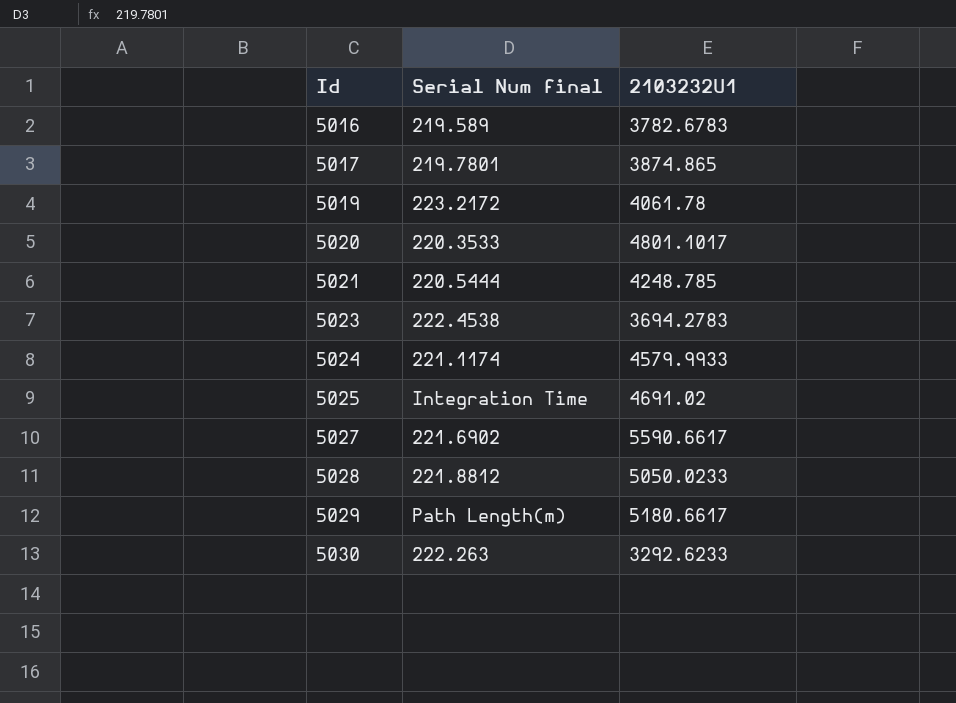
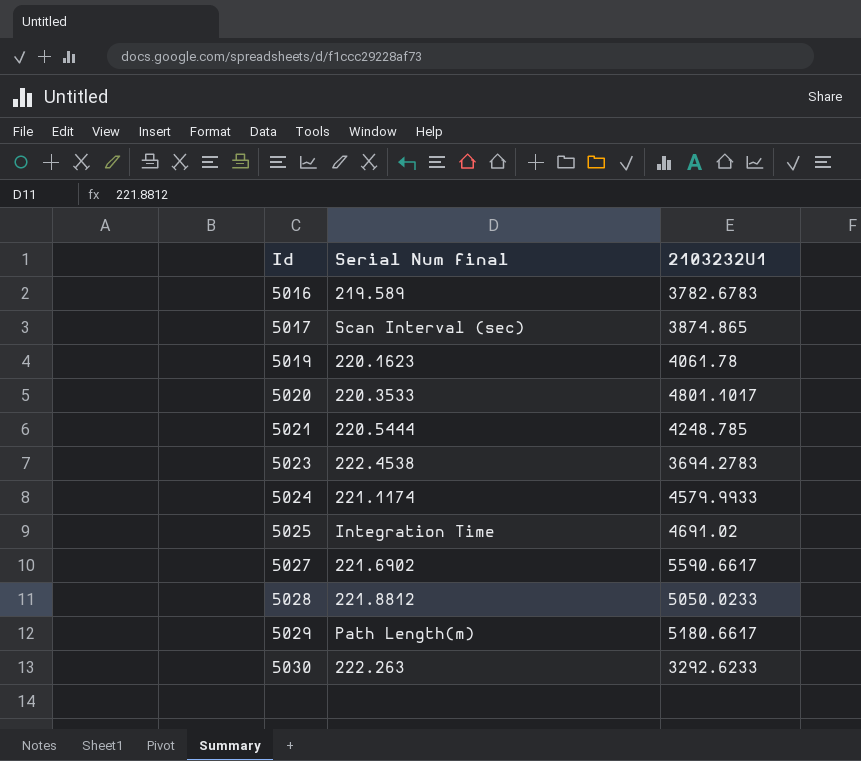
5017 | Serial Num final: 219.7801 -> Scan Interval (sec)
5019 | Serial Num final: 223.2172 -> 220.1623

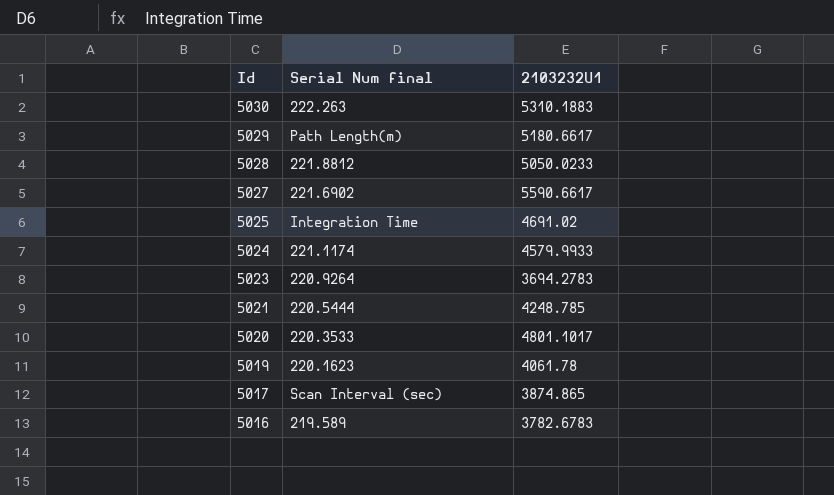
row order: Id ascending -> Id descending
5030 | 2103232U1: 3292.6233 -> 5310.1883
5023 | Serial Num final: 222.4538 -> 220.9264

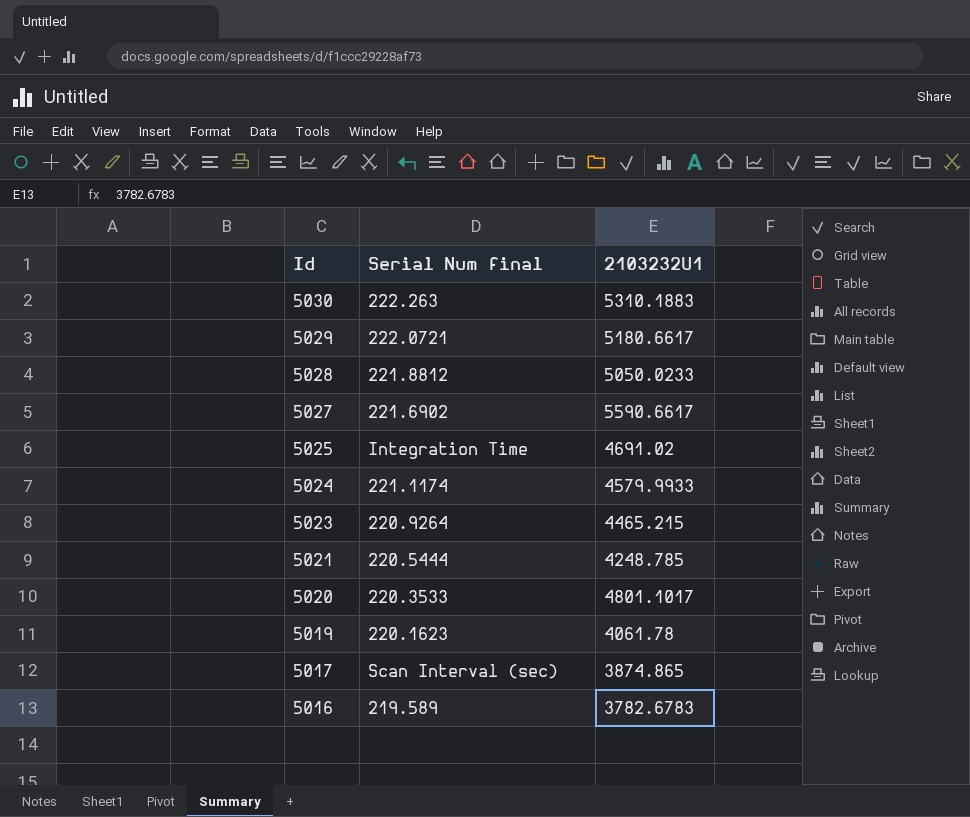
5029 | Serial Num final: Path Length(m) -> 222.0721
5023 | 2103232U1: 3694.2783 -> 4465.215

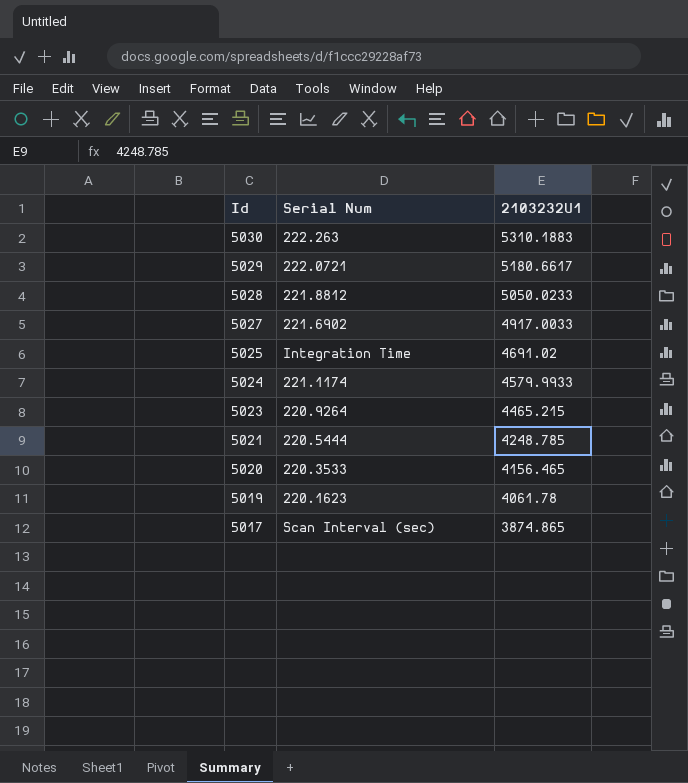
column name: Serial Num final -> Serial Num
row 5016: 219.589 | 3782.6783 -> none
5027 | 2103232U1: 5590.6617 -> 4917.0033
5020 | 2103232U1: 4801.1017 -> 4156.465

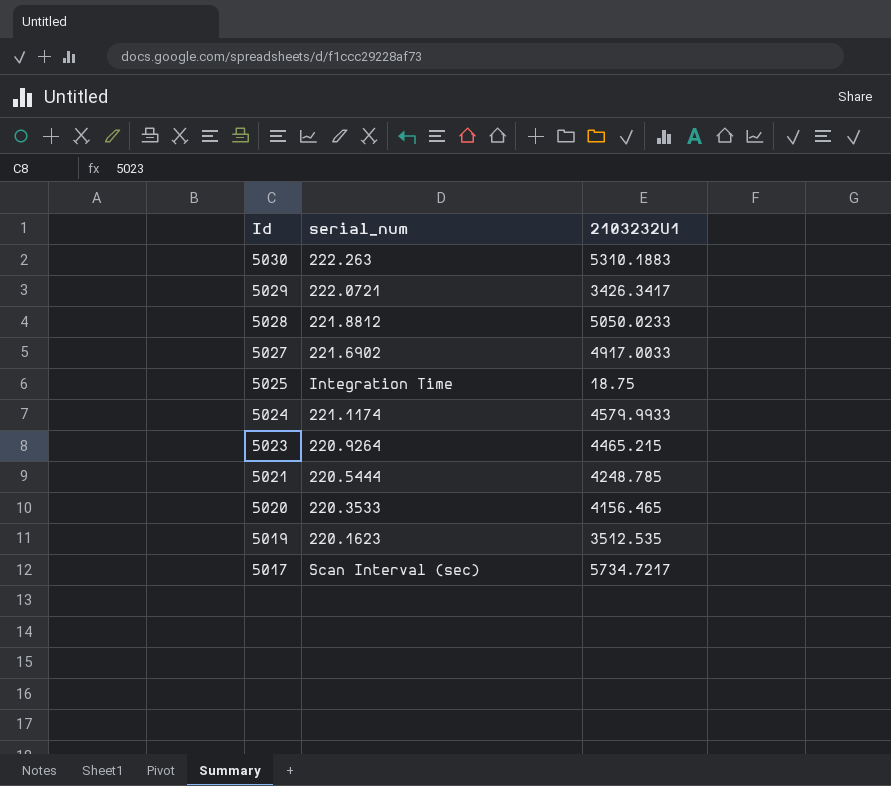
column name: Serial Num -> serial_num
5029 | 2103232U1: 5180.6617 -> 3426.3417
5025 | 2103232U1: 4691.02 -> 18.75
5019 | 2103232U1: 4061.78 -> 3512.535
5017 | 2103232U1: 3874.865 -> 5734.7217

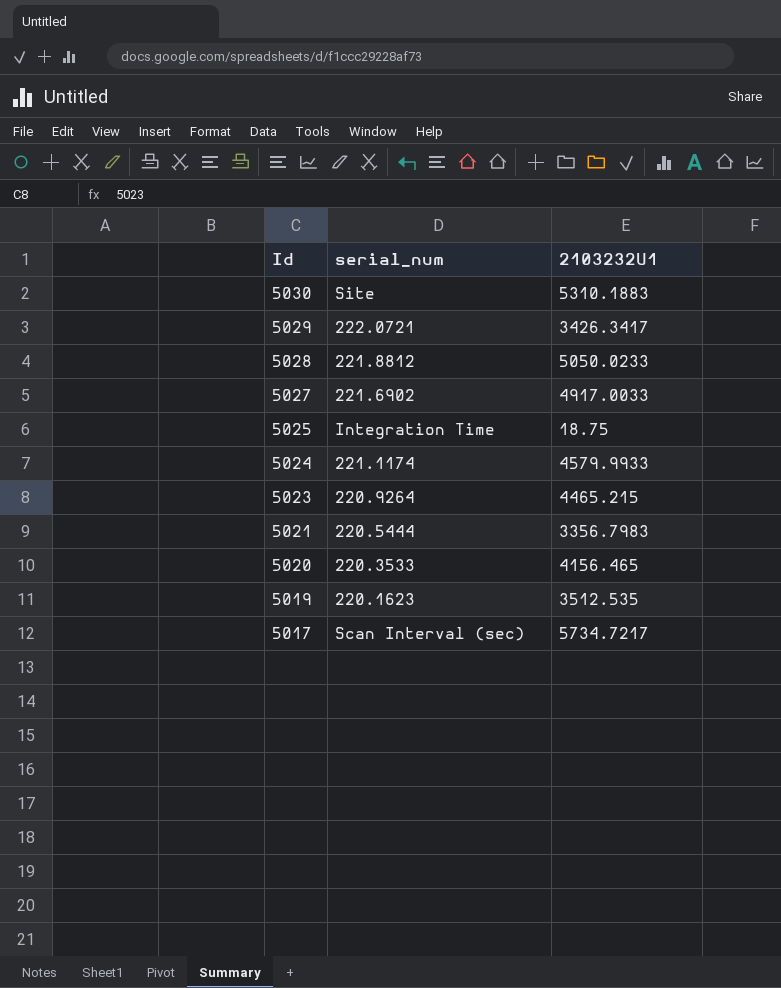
5030 | serial_num: 222.263 -> Site
5021 | 2103232U1: 4248.785 -> 3356.7983

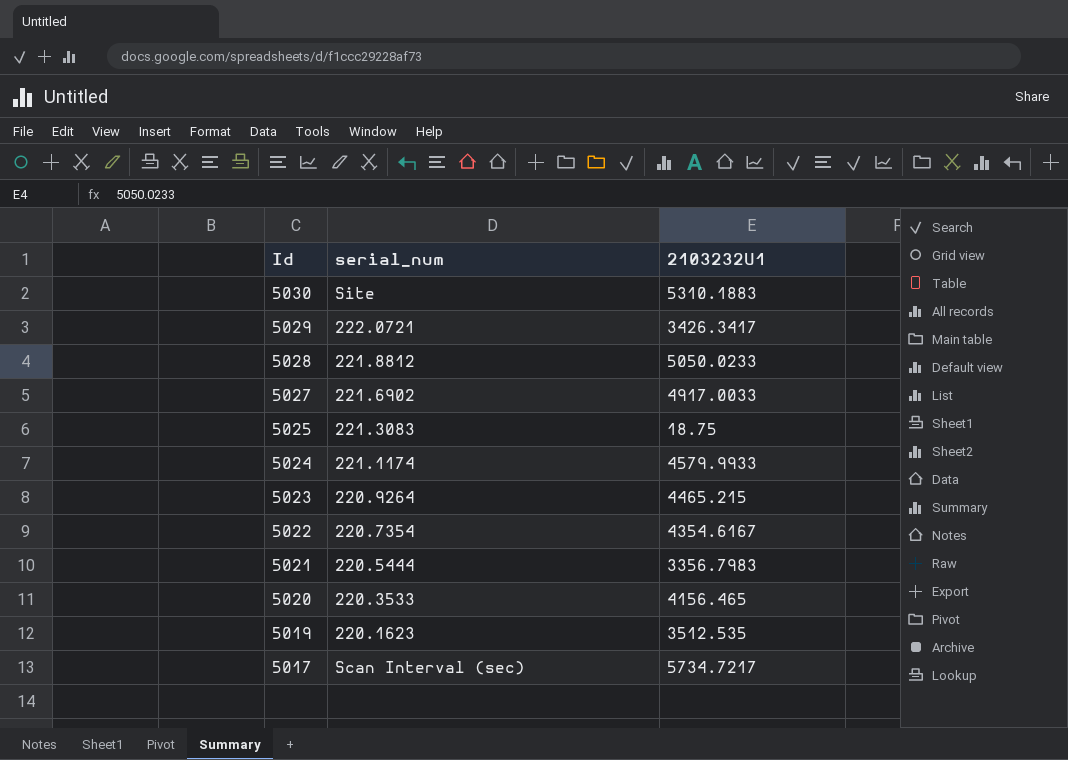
5025 | serial_num: Integration Time -> 221.3083
row 5022: none -> 220.7354 | 4354.6167

